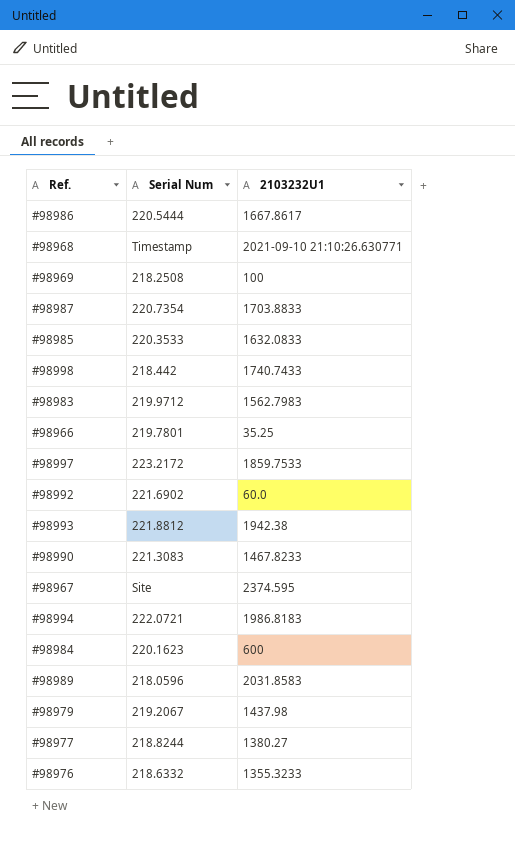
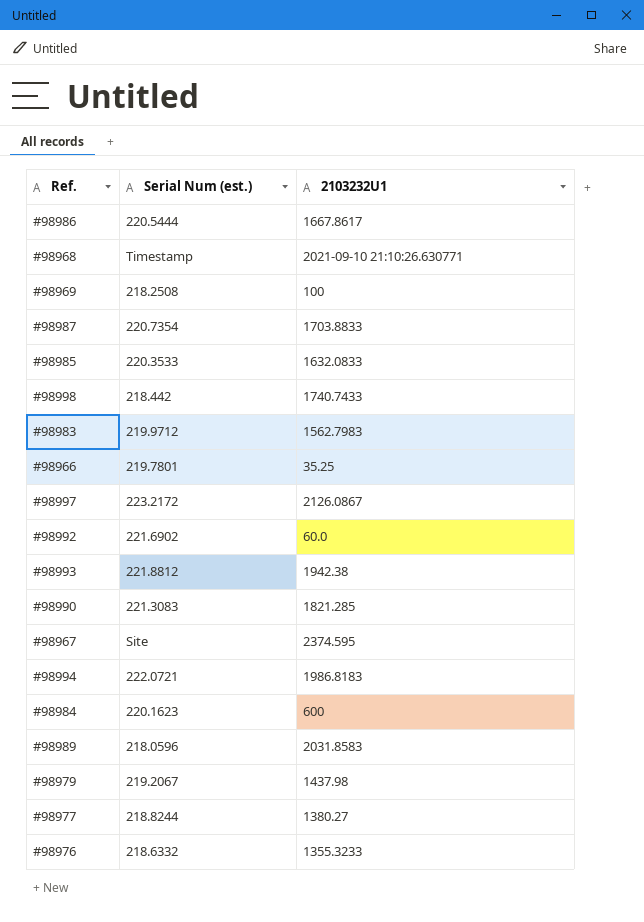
column name: Serial Num -> Serial Num (est.)
#98997 | 2103232U1: 1859.7533 -> 2126.0867
#98990 | 2103232U1: 1467.8233 -> 1821.285

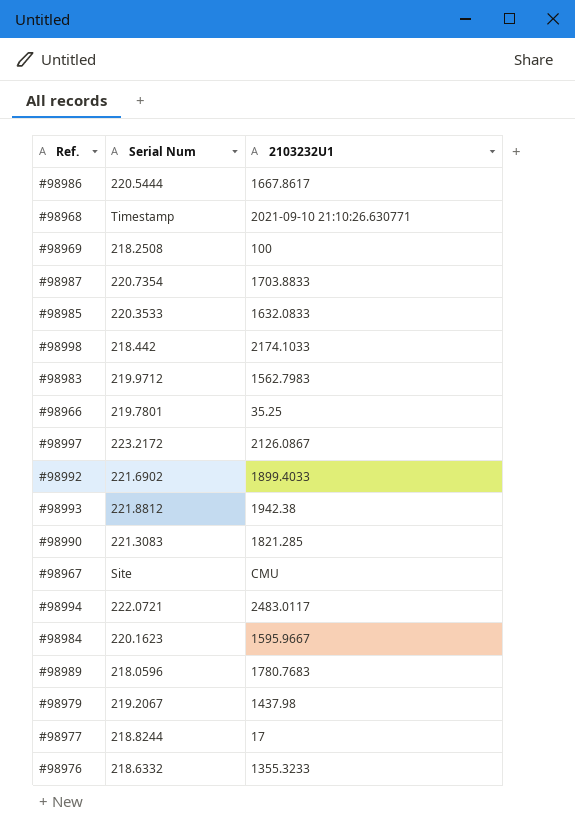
column name: Serial Num (est.) -> Serial Num
#98998 | 2103232U1: 1740.7433 -> 2174.1033
#98992 | 2103232U1: 60.0 -> 1899.4033
#98967 | 2103232U1: 2374.595 -> CMU
#98994 | 2103232U1: 1986.8183 -> 2483.0117
#98984 | 2103232U1: 600 -> 1595.9667
#98989 | 2103232U1: 2031.8583 -> 1780.7683
#98977 | 2103232U1: 1380.27 -> 17

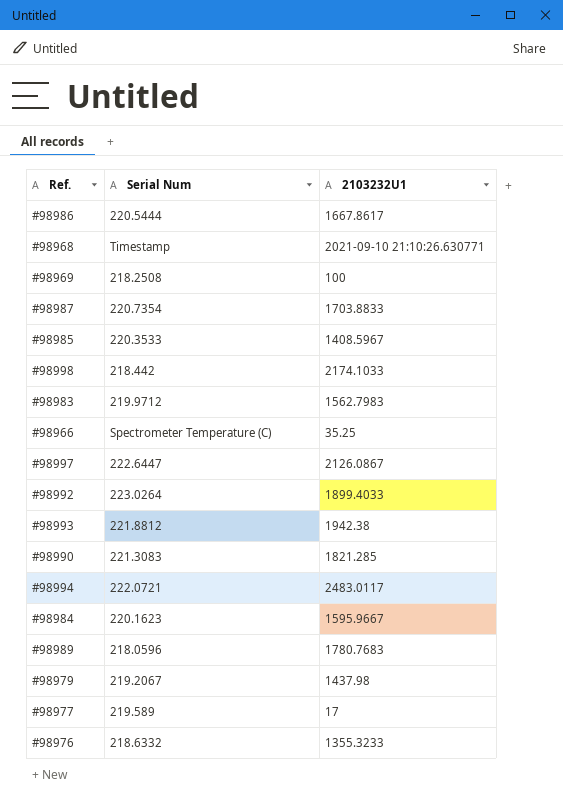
row #98967: Site | CMU -> none
#98985 | 2103232U1: 1632.0833 -> 1408.5967
#98966 | Serial Num: 219.7801 -> Spectrometer Temperature (C)
#98997 | Serial Num: 223.2172 -> 222.6447
#98992 | Serial Num: 221.6902 -> 223.0264
#98977 | Serial Num: 218.8244 -> 219.589

